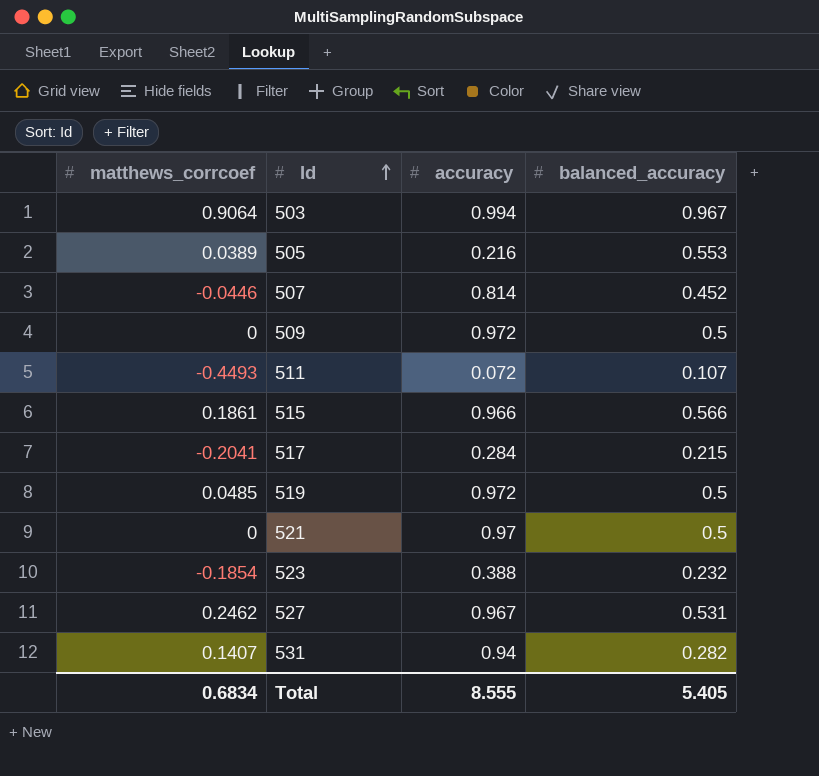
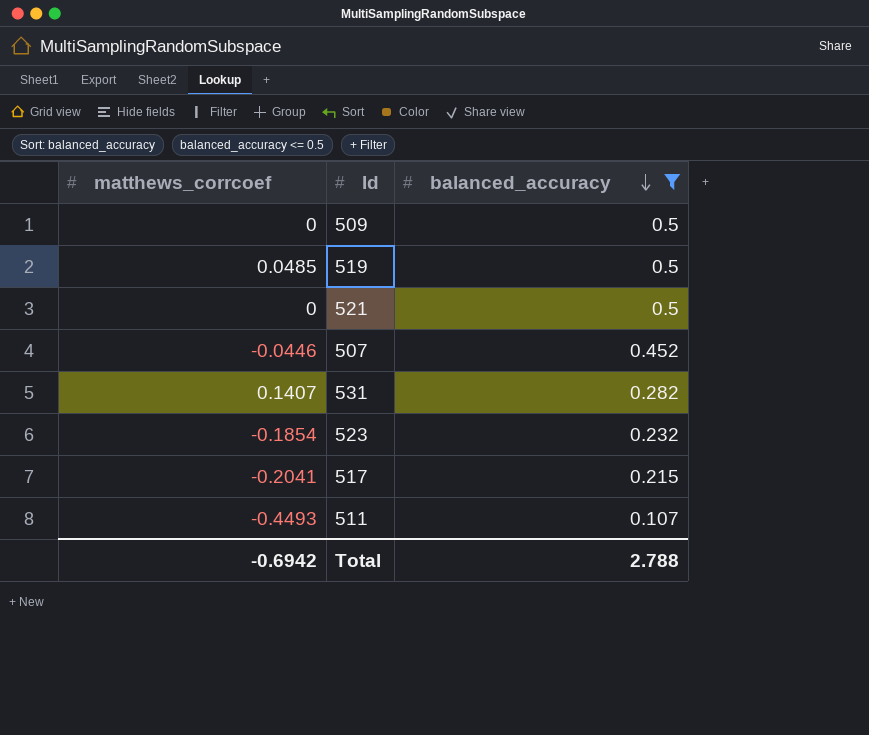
filter: none -> balanced_accuracy <= 0.5
row order: Id ascending -> balanced_accuracy descending
column accuracy | position: 3 -> none
Total | matthews_corrcoef: 0.6834 -> -0.6942
Total | balanced_accuracy: 5.405 -> 2.788

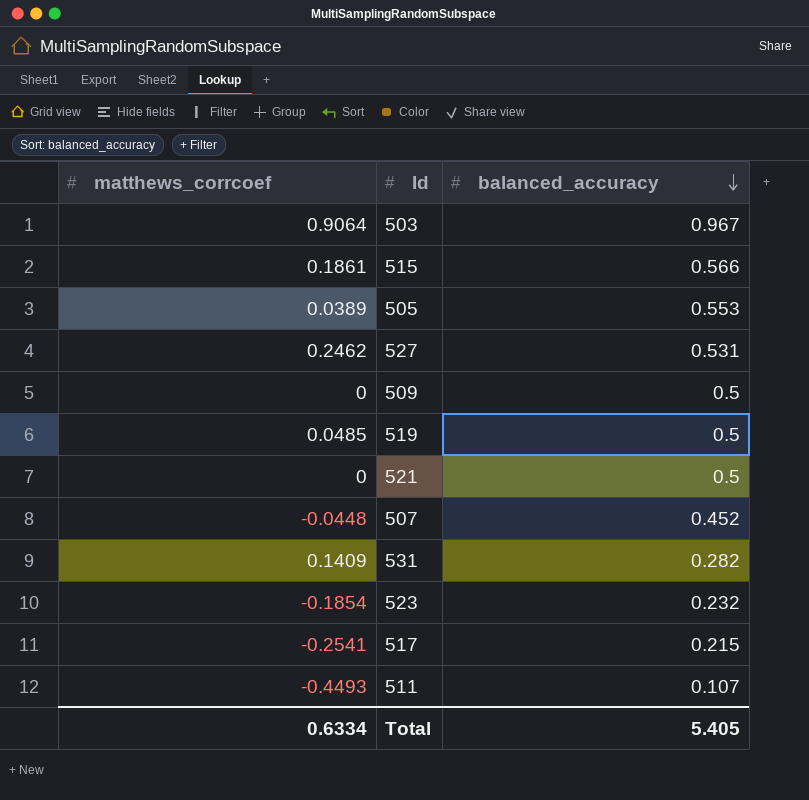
filter: balanced_accuracy <= 0.5 -> none
507 | matthews_corrcoef: -0.0446 -> -0.0448
531 | matthews_corrcoef: 0.1407 -> 0.1409
517 | matthews_corrcoef: -0.2041 -> -0.2541
Total | matthews_corrcoef: -0.6942 -> 0.6334
Total | balanced_accuracy: 2.788 -> 5.405

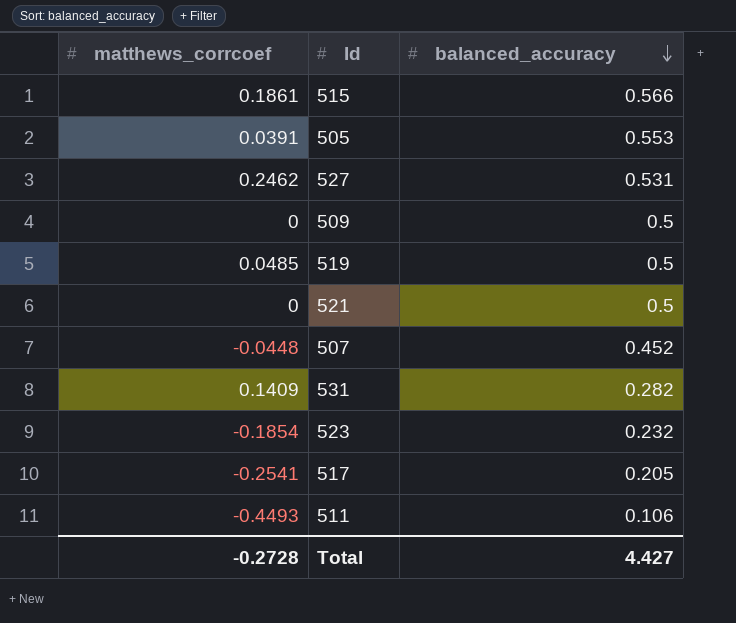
row 503: 0.9064 | 0.967 -> none
505 | matthews_corrcoef: 0.0389 -> 0.0391
517 | balanced_accuracy: 0.215 -> 0.205
511 | balanced_accuracy: 0.107 -> 0.106
Total | matthews_corrcoef: 0.6334 -> -0.2728
Total | balanced_accuracy: 5.405 -> 4.427

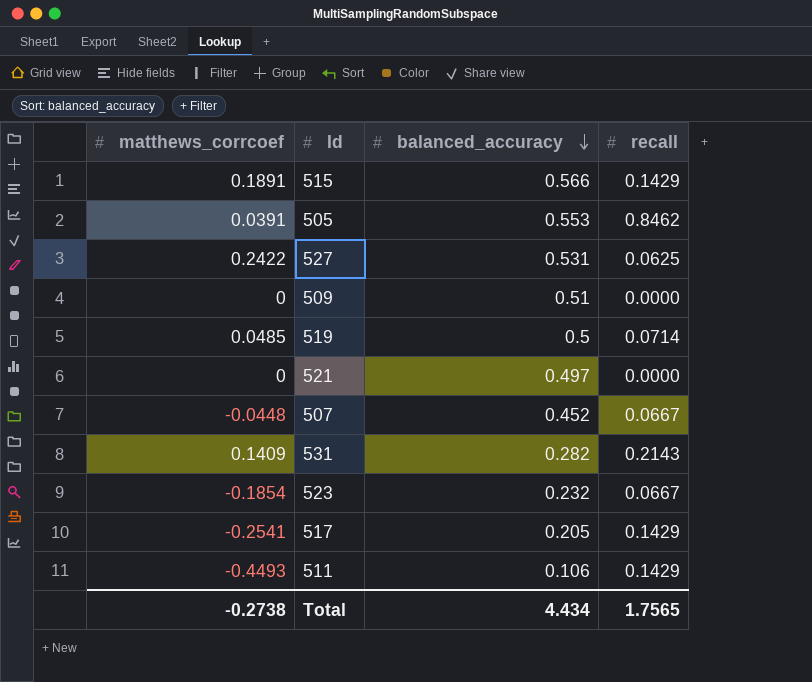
column recall | position: none -> 4
515 | matthews_corrcoef: 0.1861 -> 0.1891
527 | matthews_corrcoef: 0.2462 -> 0.2422
509 | balanced_accuracy: 0.5 -> 0.51
521 | balanced_accuracy: 0.5 -> 0.497
Total | matthews_corrcoef: -0.2728 -> -0.2738
Total | balanced_accuracy: 4.427 -> 4.434

